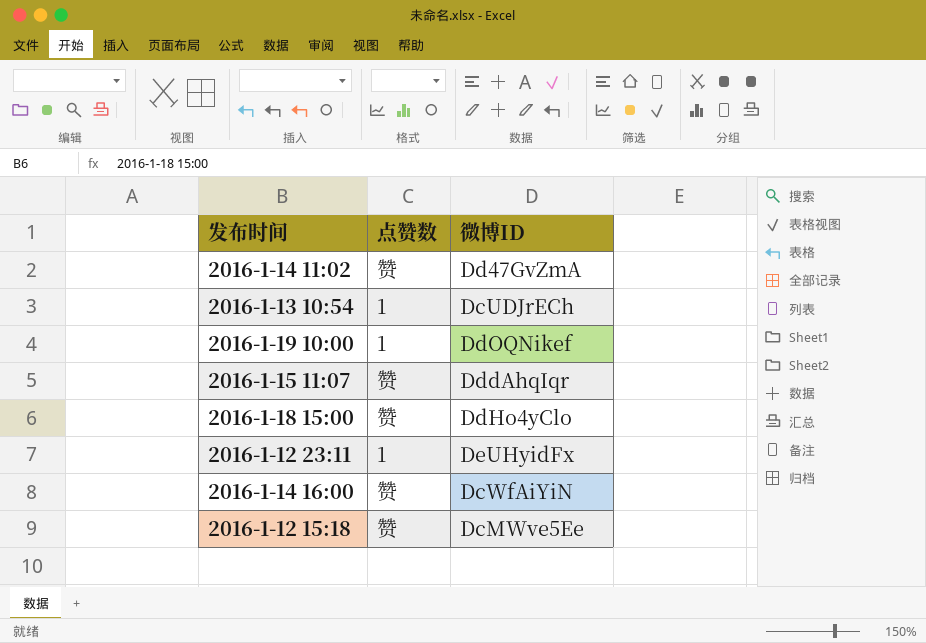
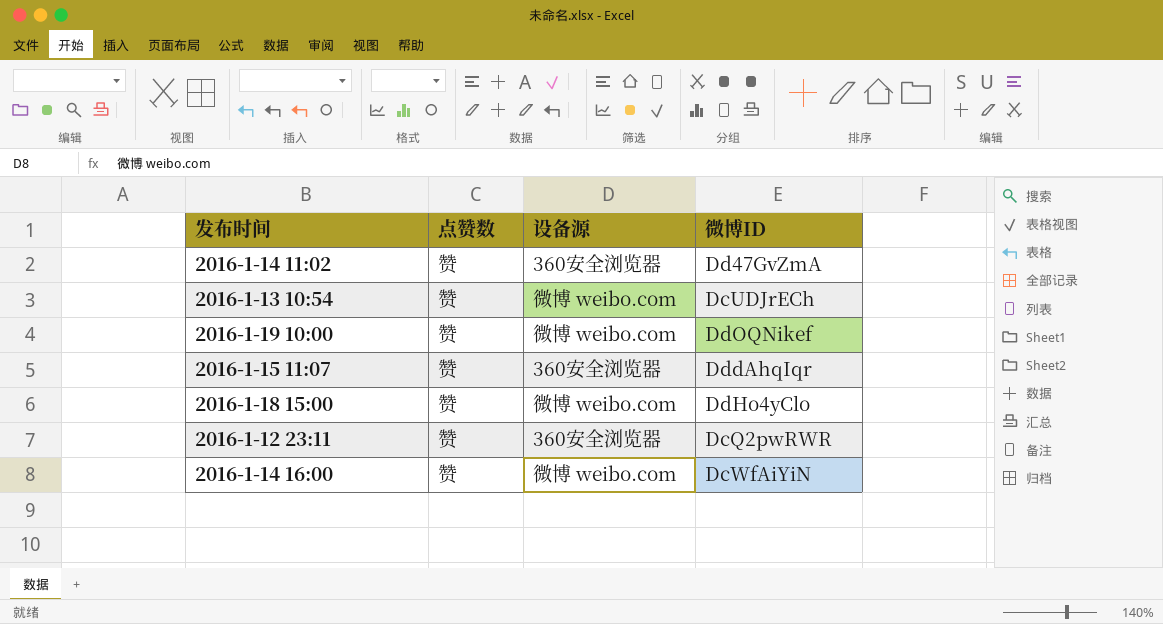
column 设备源 | position: none -> 3
row 2016-1-12 15:18: 赞 | DcMWve5Ee -> none
2016-1-13 10:54 | 点赞数: 1 -> 赞
2016-1-19 10:00 | 点赞数: 1 -> 赞
2016-1-12 23:11 | 点赞数: 1 -> 赞
2016-1-12 23:11 | 微博ID: DeUHyidFx -> DcQ2pwRWR

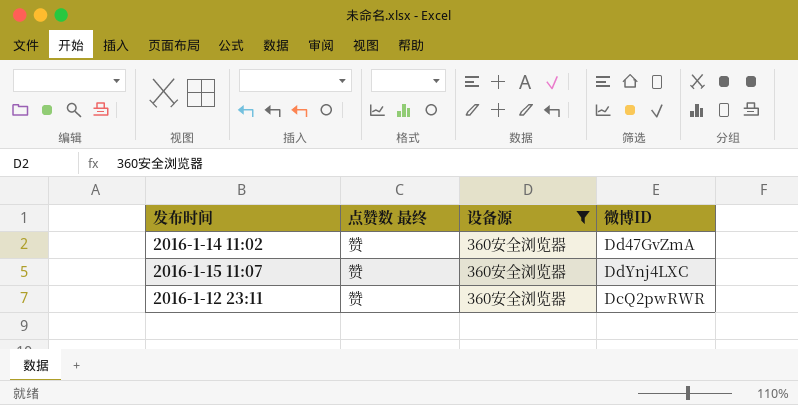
filter: none -> 设备源 = 360安全浏览器
column name: 点赞数 -> 点赞数 最终
2016-1-15 11:07 | 微博ID: DddAhqIqr -> DdYnj4LXC

